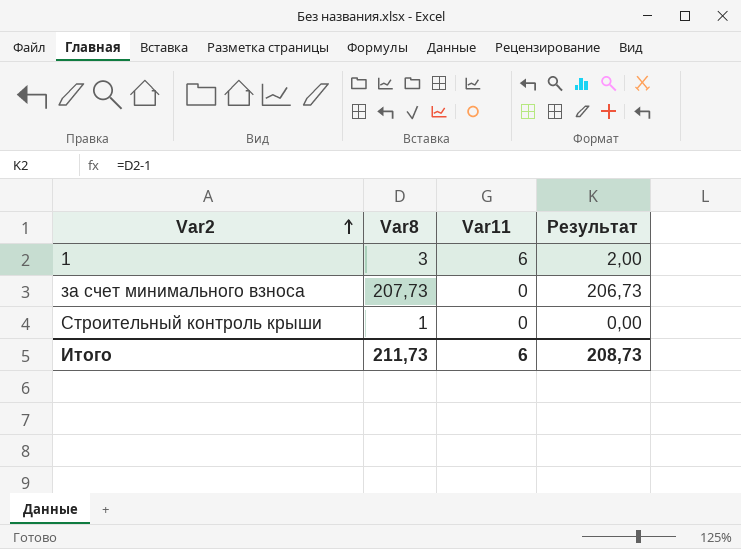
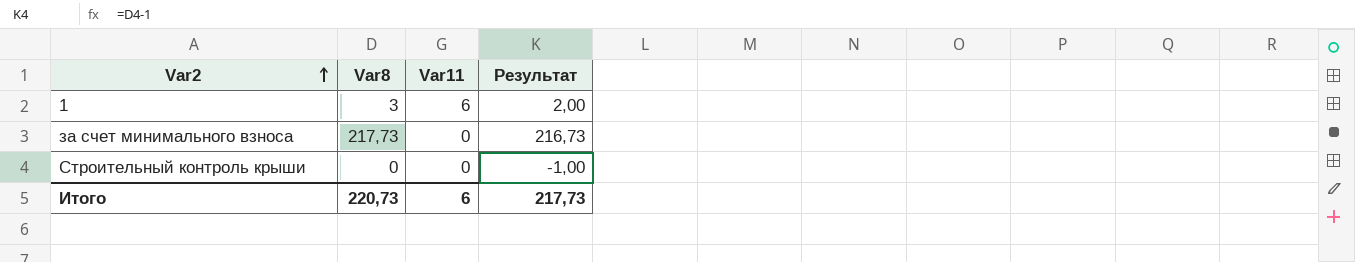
за счет минимального взноса | Var8: 207,73 -> 217,73
за счет минимального взноса | Результат: 206,73 -> 216,73
Строительный контроль крыши | Var8: 1 -> 0
Строительный контроль крыши | Результат: 0,00 -> -1,00
Итого | Var8: 211,73 -> 220,73
Итого | Результат: 208,73 -> 217,73

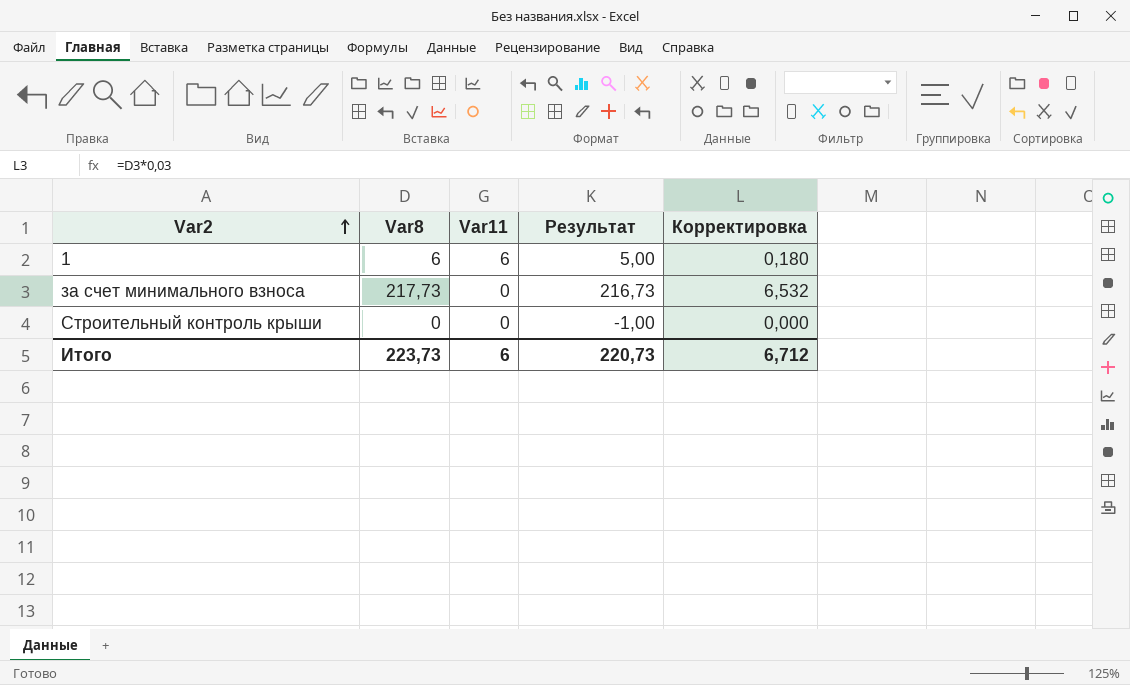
column Корректировка | formula: none -> [Var8] * 0,03
1 | Var8: 3 -> 6
1 | Результат: 2,00 -> 5,00
Итого | Var8: 220,73 -> 223,73
Итого | Результат: 217,73 -> 220,73

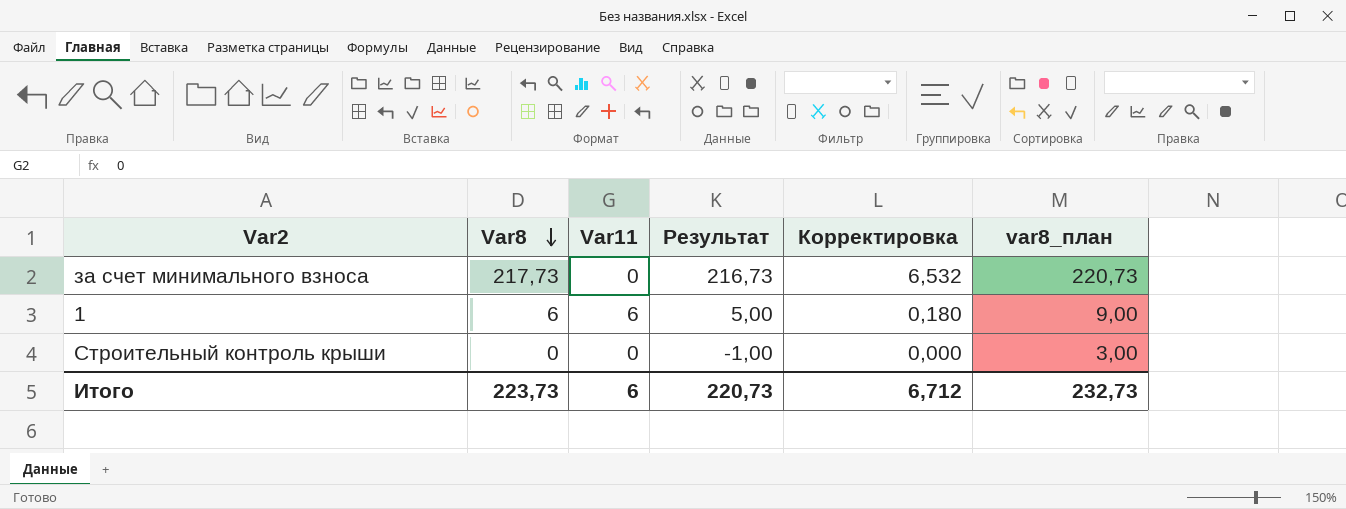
row order: Var2 ascending -> Var8 descending
column var8_план | formula: none -> [Var8] + 3

